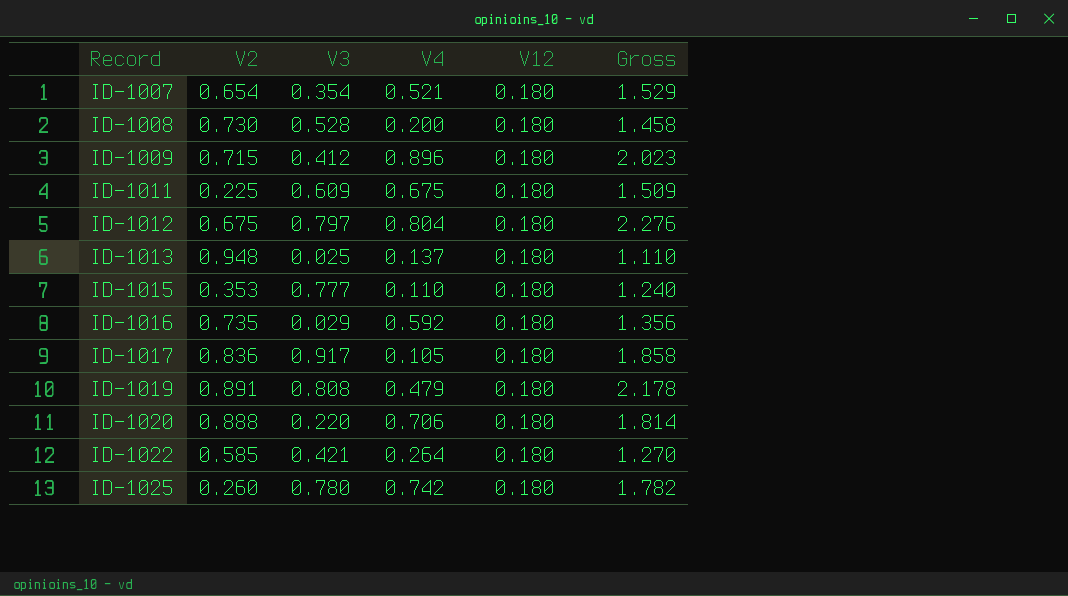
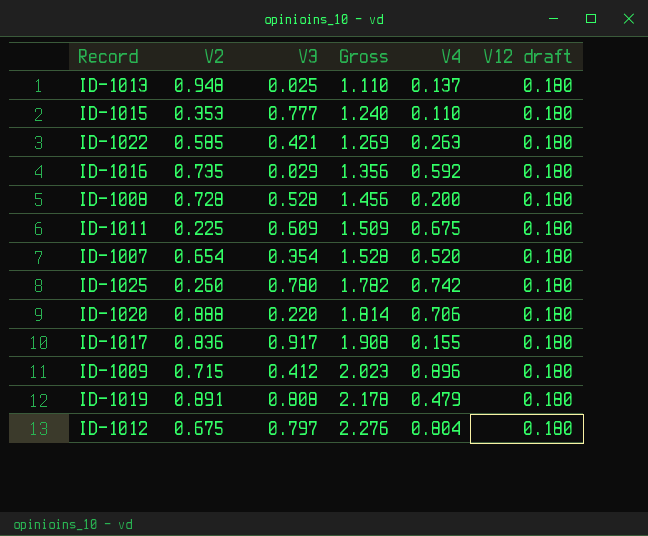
row order: Record ascending -> Gross ascending
column Gross | position: 6 -> 4
column name: V12 -> V12 draft
ID-1022 | Gross: 1.270 -> 1.269
ID-1022 | V4: 0.264 -> 0.263
ID-1008 | V2: 0.730 -> 0.728
ID-1008 | Gross: 1.458 -> 1.456
ID-1007 | Gross: 1.529 -> 1.528
ID-1007 | V4: 0.521 -> 0.520
ID-1017 | Gross: 1.858 -> 1.908
ID-1017 | V4: 0.105 -> 0.155

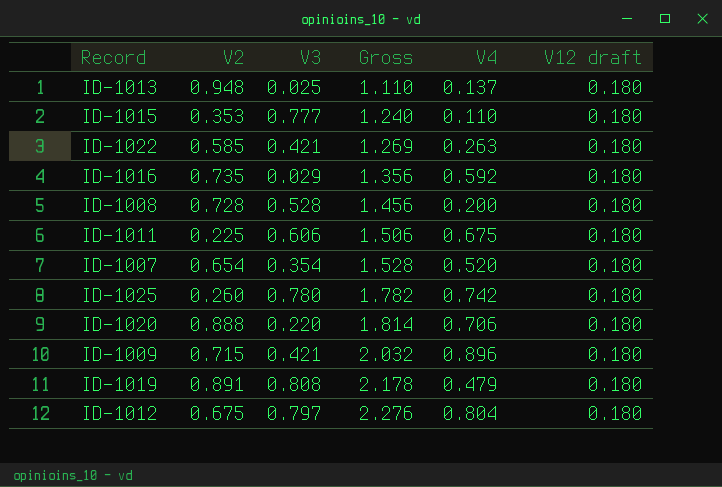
row ID-1017: 0.836 | 0.917 | 1.908 | 0.155 | 0.180 -> none
ID-1011 | V3: 0.609 -> 0.606
ID-1011 | Gross: 1.509 -> 1.506
ID-1009 | V3: 0.412 -> 0.421
ID-1009 | Gross: 2.023 -> 2.032

